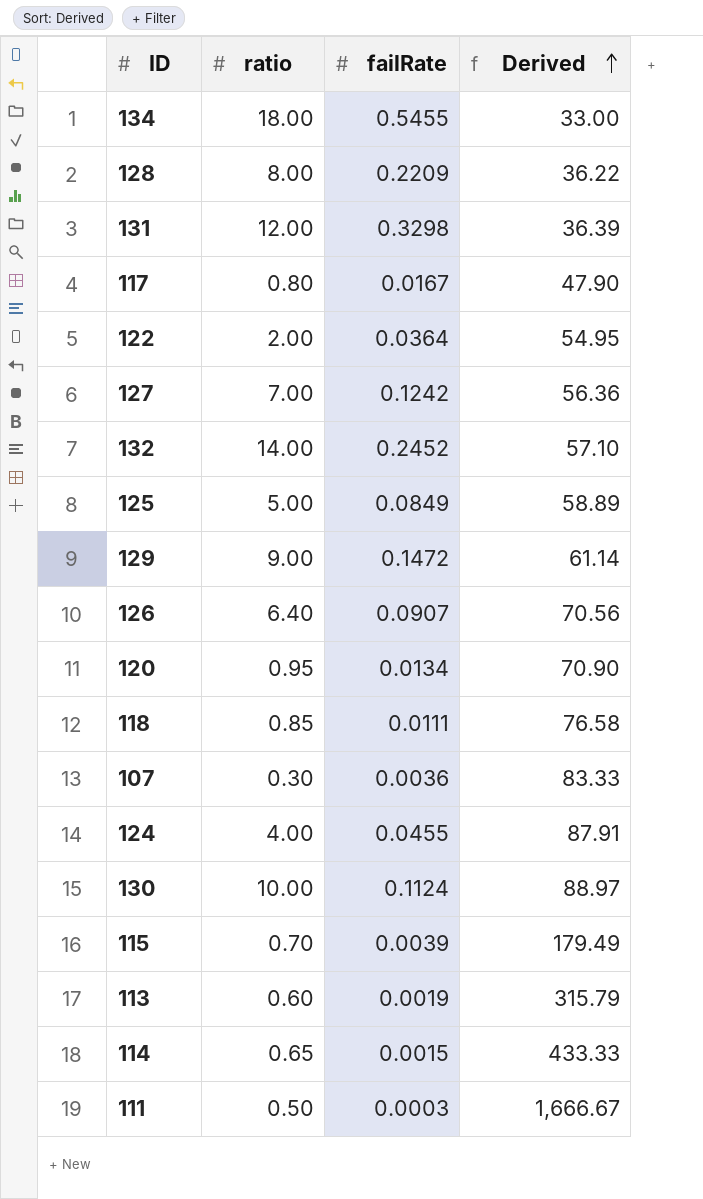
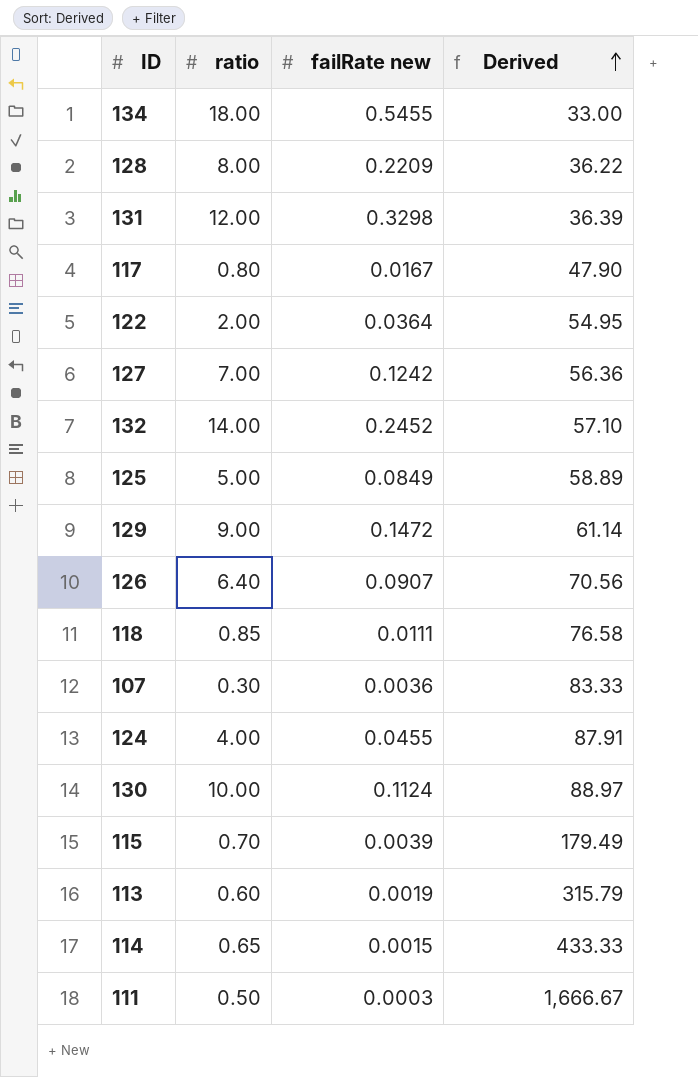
column name: failRate -> failRate new
row 120: 0.95 | 0.0134 | 70.90 -> none

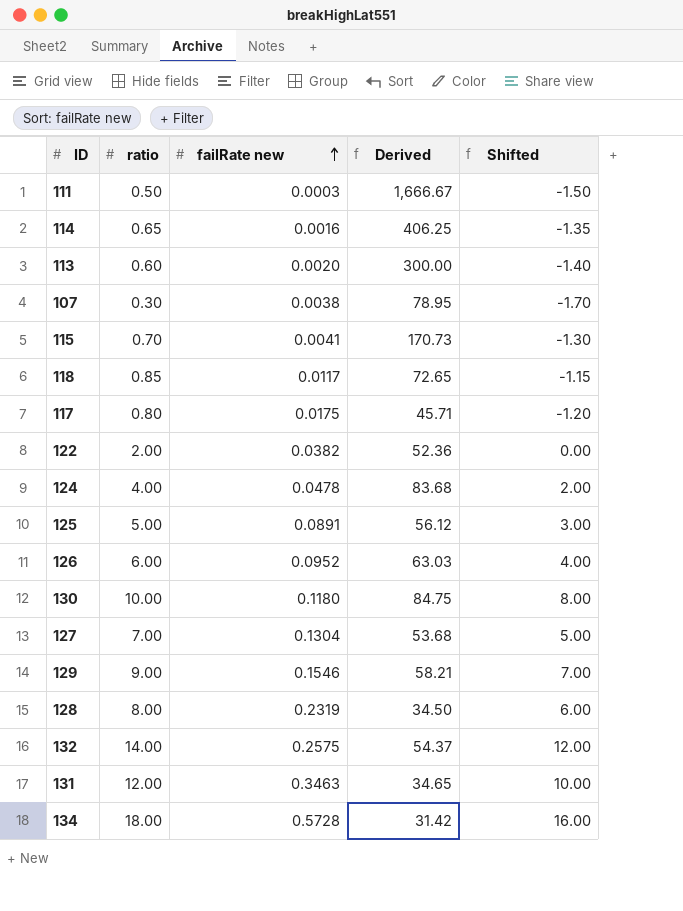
row order: Derived ascending -> failRate new ascending
column Shifted | formula: none -> [ratio] - 2
114 | failRate new: 0.0015 -> 0.0016
114 | Derived: 433.33 -> 406.25
113 | failRate new: 0.0019 -> 0.0020
113 | Derived: 315.79 -> 300.00
107 | failRate new: 0.0036 -> 0.0038
107 | Derived: 83.33 -> 78.95
115 | failRate new: 0.0039 -> 0.0041
115 | Derived: 179.49 -> 170.73
118 | failRate new: 0.0111 -> 0.0117
118 | Derived: 76.58 -> 72.65
117 | failRate new: 0.0167 -> 0.0175
117 | Derived: 47.90 -> 45.71
122 | failRate new: 0.0364 -> 0.0382
122 | Derived: 54.95 -> 52.36
124 | failRate new: 0.0455 -> 0.0478
124 | Derived: 87.91 -> 83.68
125 | failRate new: 0.0849 -> 0.0891
125 | Derived: 58.89 -> 56.12
126 | ratio: 6.40 -> 6.00
126 | failRate new: 0.0907 -> 0.0952
126 | Derived: 70.56 -> 63.03
130 | failRate new: 0.1124 -> 0.1180
130 | Derived: 88.97 -> 84.75
127 | failRate new: 0.1242 -> 0.1304
127 | Derived: 56.36 -> 53.68
129 | failRate new: 0.1472 -> 0.1546
129 | Derived: 61.14 -> 58.21
128 | failRate new: 0.2209 -> 0.2319
128 | Derived: 36.22 -> 34.50
132 | failRate new: 0.2452 -> 0.2575
132 | Derived: 57.10 -> 54.37
131 | failRate new: 0.3298 -> 0.3463
131 | Derived: 36.39 -> 34.65
134 | failRate new: 0.5455 -> 0.5728
134 | Derived: 33.00 -> 31.42

